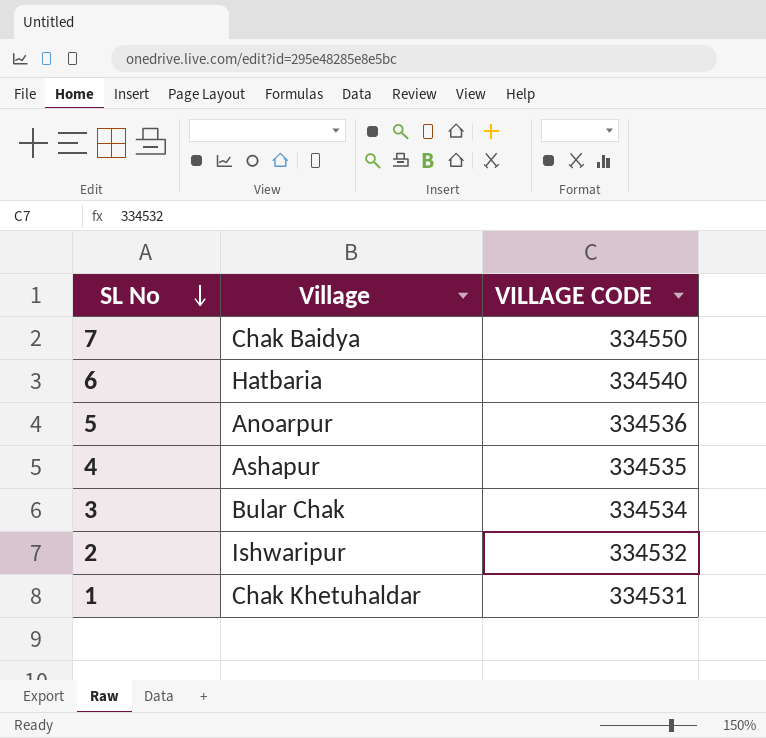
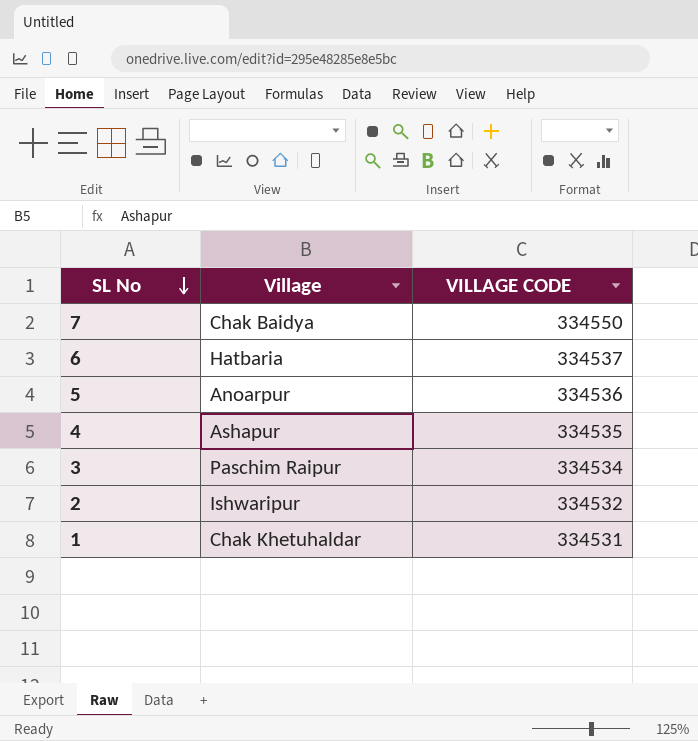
6 | VILLAGE CODE: 334540 -> 334537
3 | Village: Bular Chak -> Paschim Raipur

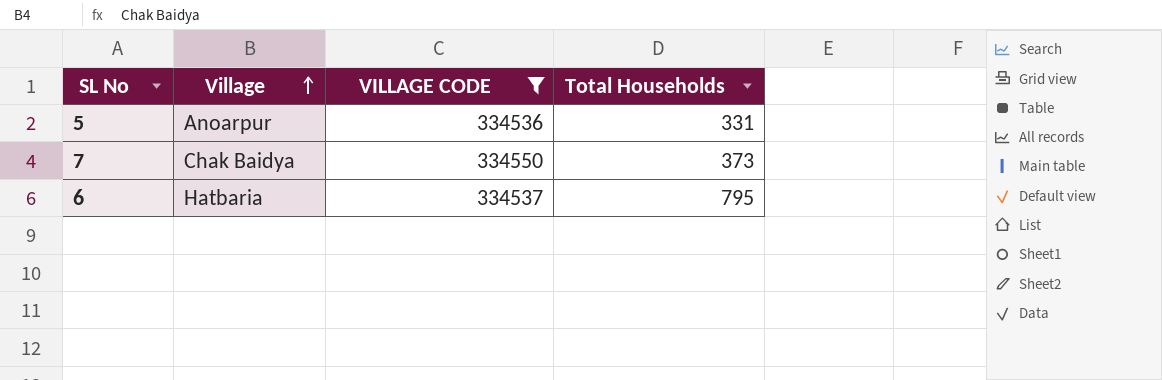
filter: none -> VILLAGE CODE >= 334536
row order: SL No descending -> Village ascending
column Total Households | position: none -> 4

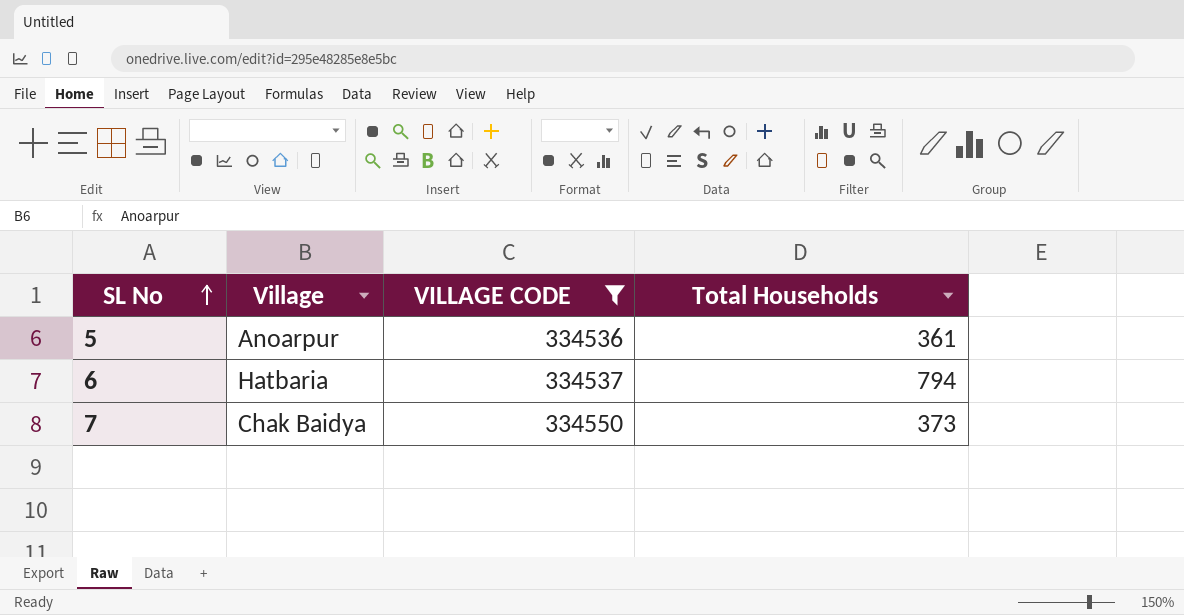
row order: Village ascending -> SL No ascending
5 | Total Households: 331 -> 361
6 | Total Households: 795 -> 794

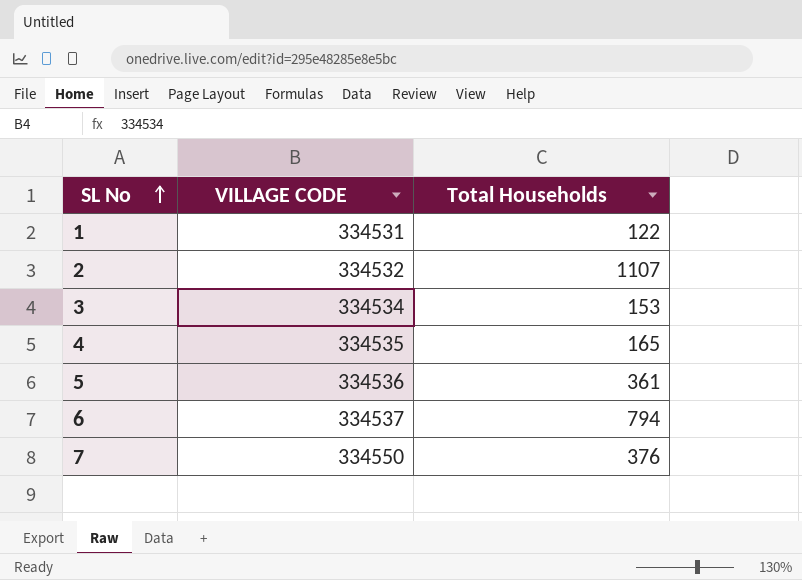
filter: VILLAGE CODE >= 334536 -> none
column Village | position: 2 -> none
7 | Total Households: 373 -> 376

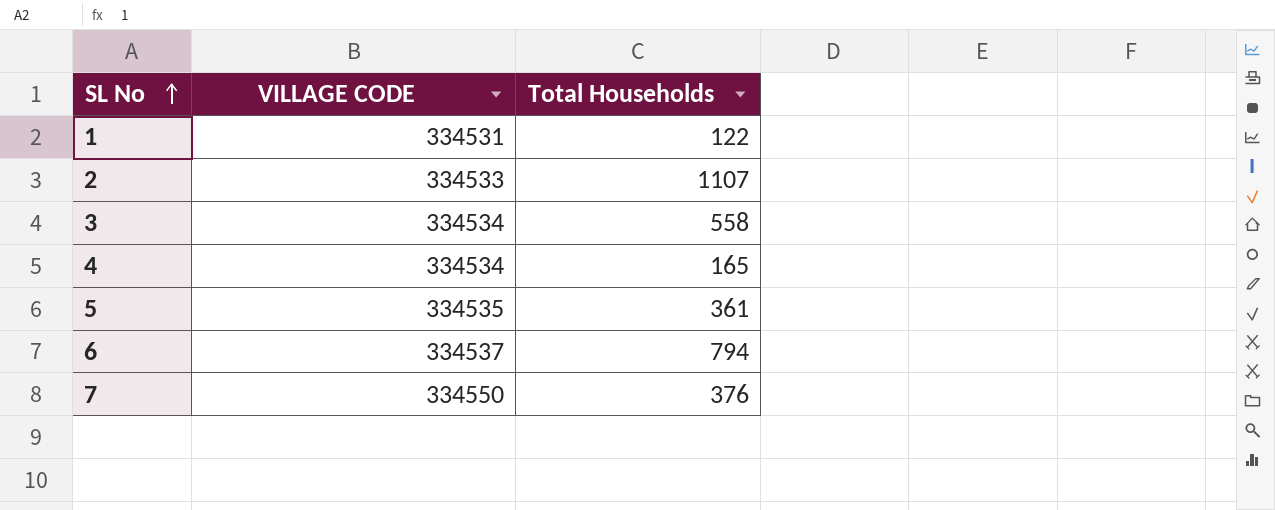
2 | VILLAGE CODE: 334532 -> 334533
3 | Total Households: 153 -> 558
4 | VILLAGE CODE: 334535 -> 334534
5 | VILLAGE CODE: 334536 -> 334535

